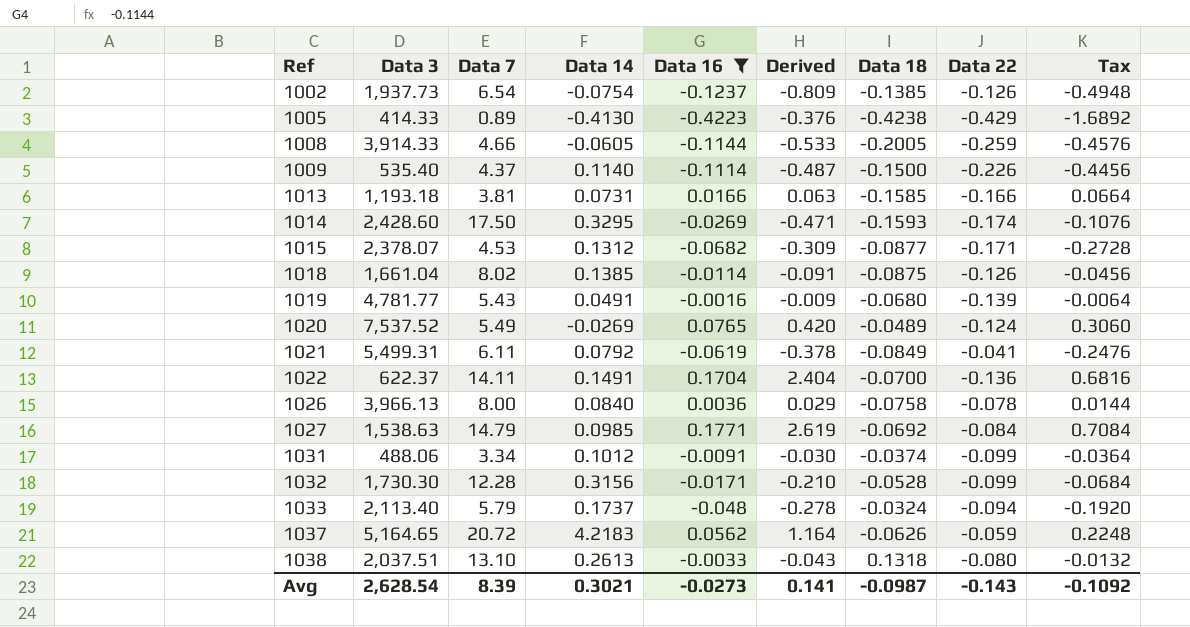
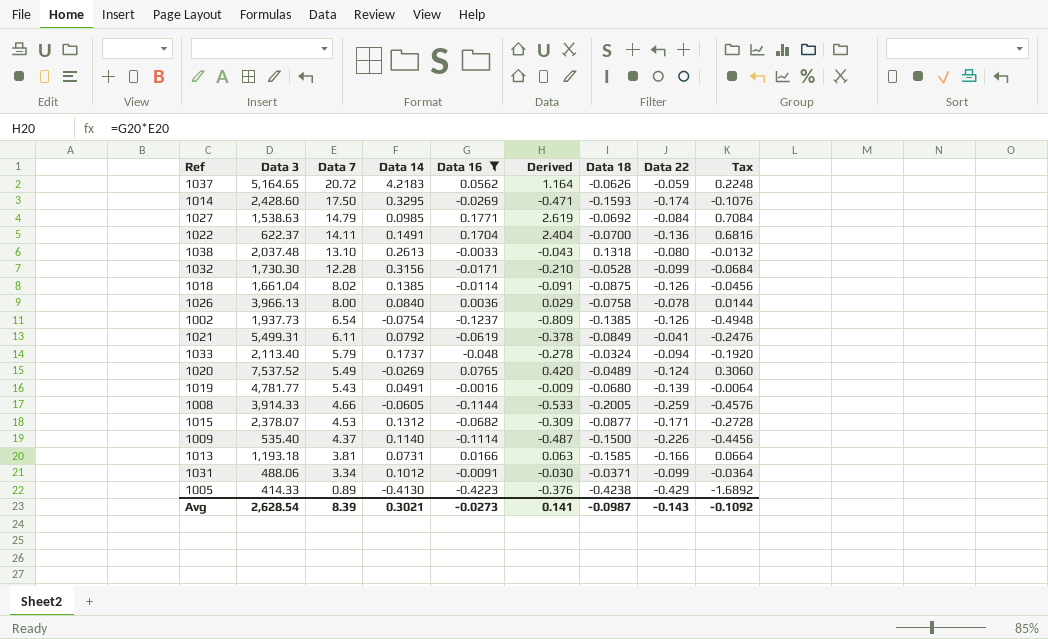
row order: Ref ascending -> Data 7 descending
1038 | Data 3: 2,037.51 -> 2,037.48
1031 | Data 18: -0.0374 -> -0.0371

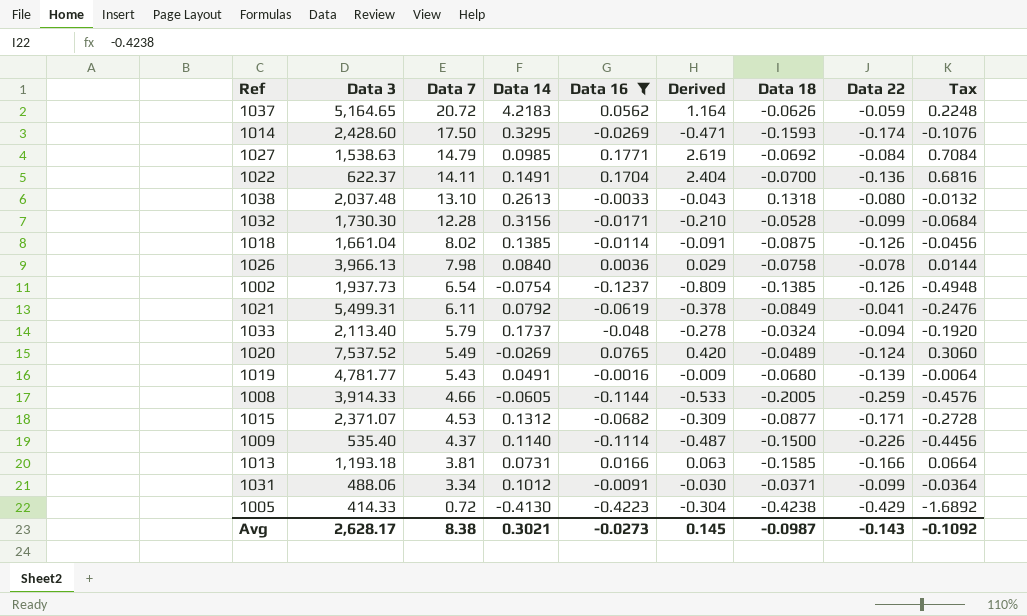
1026 | Data 7: 8.00 -> 7.98
1015 | Data 3: 2,378.07 -> 2,371.07
1005 | Data 7: 0.89 -> 0.72
1005 | Derived: -0.376 -> -0.304
Avg | Data 3: 2,628.54 -> 2,628.17
Avg | Data 7: 8.39 -> 8.38
Avg | Derived: 0.141 -> 0.145

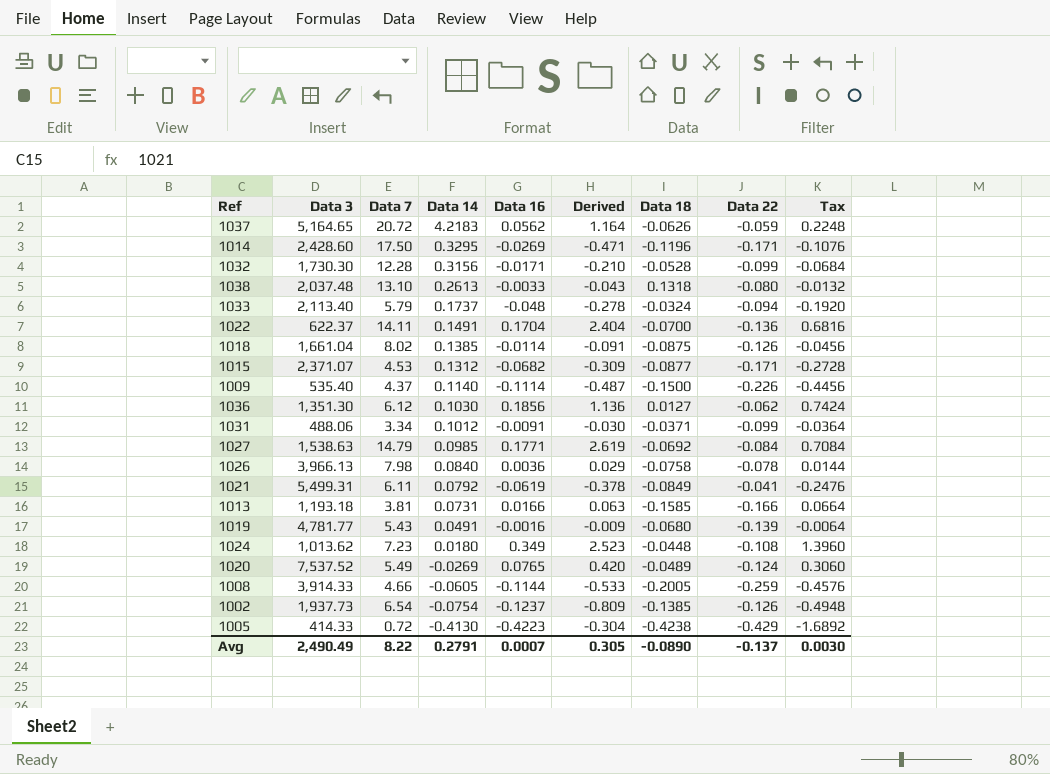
filter: Data 16 <= 0.1771 -> none
row order: Data 7 descending -> Data 14 descending
1014 | Data 18: -0.1593 -> -0.1196
1014 | Data 22: -0.174 -> -0.171
Avg | Data 3: 2,628.17 -> 2,490.49
Avg | Data 7: 8.38 -> 8.22
Avg | Data 14: 0.3021 -> 0.2791
Avg | Data 16: -0.0273 -> 0.0007
Avg | Derived: 0.145 -> 0.305
Avg | Data 18: -0.0987 -> -0.0890
Avg | Data 22: -0.143 -> -0.137
Avg | Tax: -0.1092 -> 0.0030

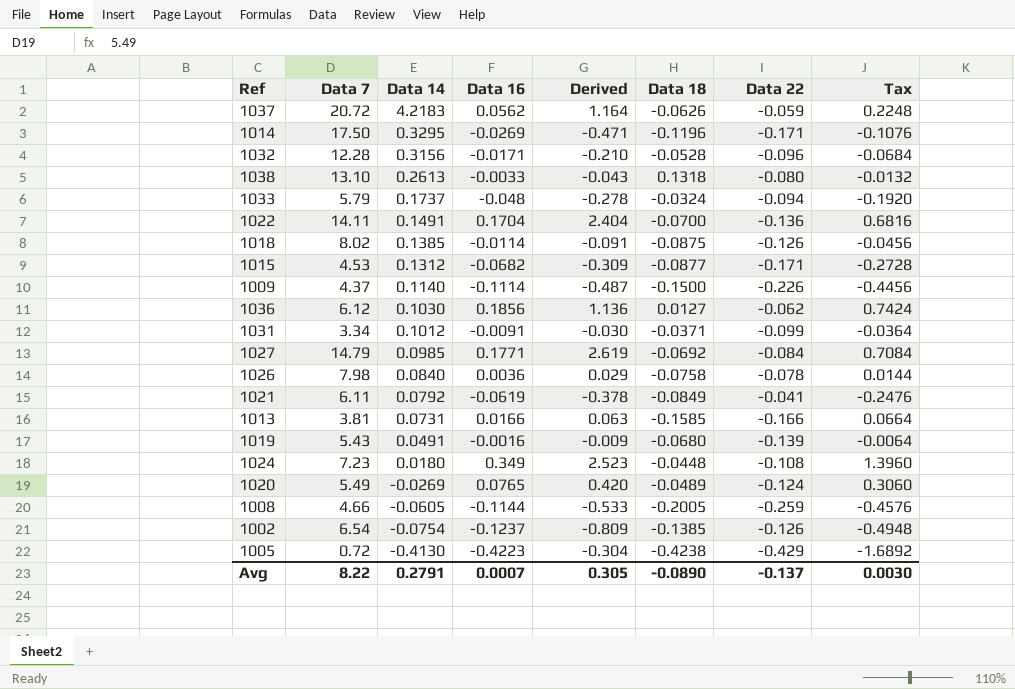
column Data 3 | position: 2 -> none
1032 | Data 22: -0.099 -> -0.096

